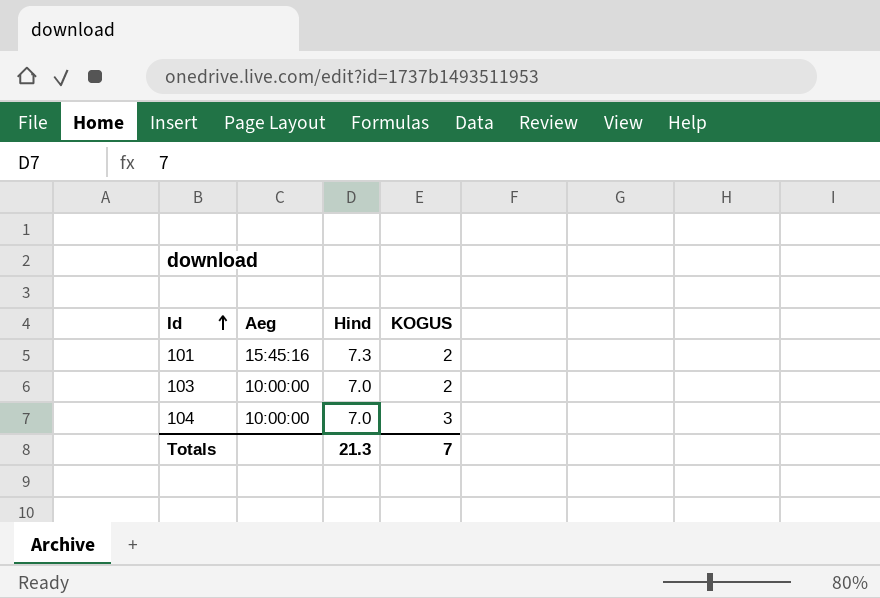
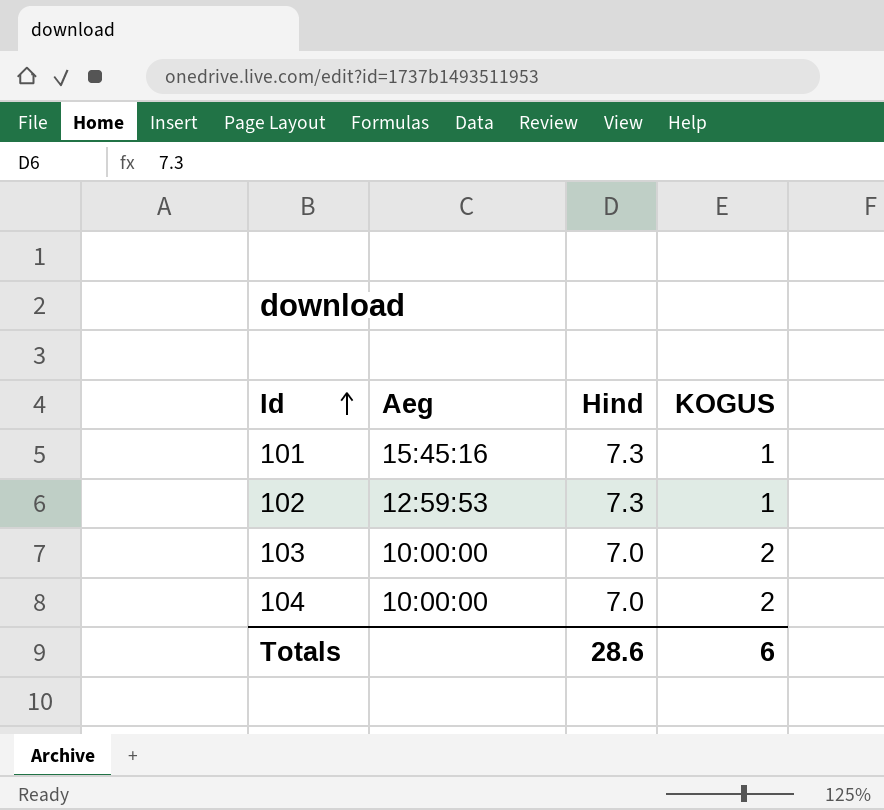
101 | KOGUS: 2 -> 1
row 102: none -> 12:59:53 | 7.3 | 1
104 | KOGUS: 3 -> 2
Totals | Hind: 21.3 -> 28.6
Totals | KOGUS: 7 -> 6

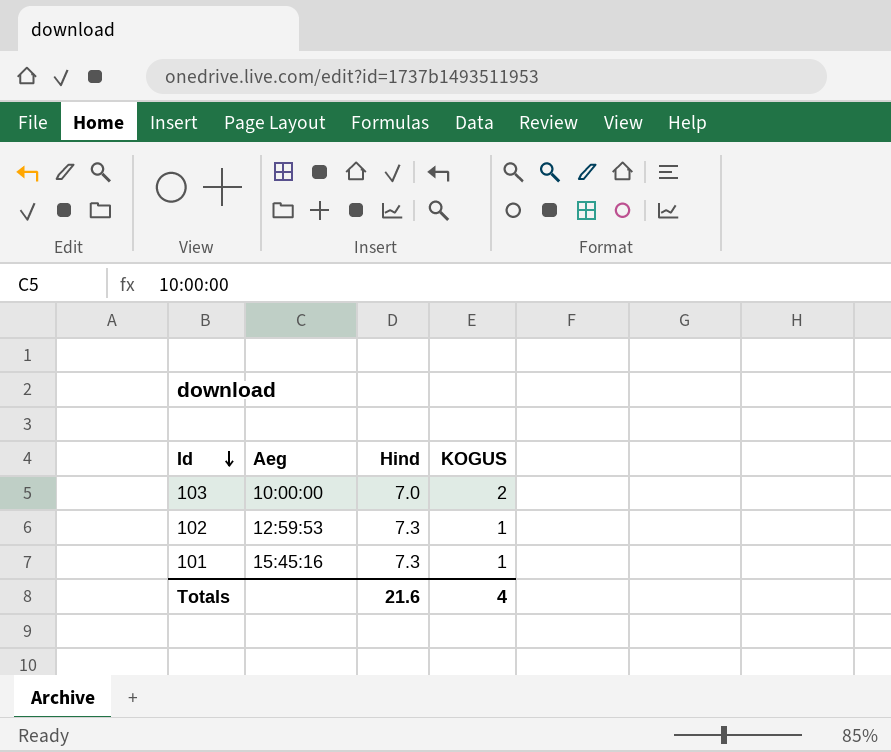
row order: Id ascending -> Id descending
row 104: 10:00:00 | 7.0 | 2 -> none
Totals | Hind: 28.6 -> 21.6
Totals | KOGUS: 6 -> 4

